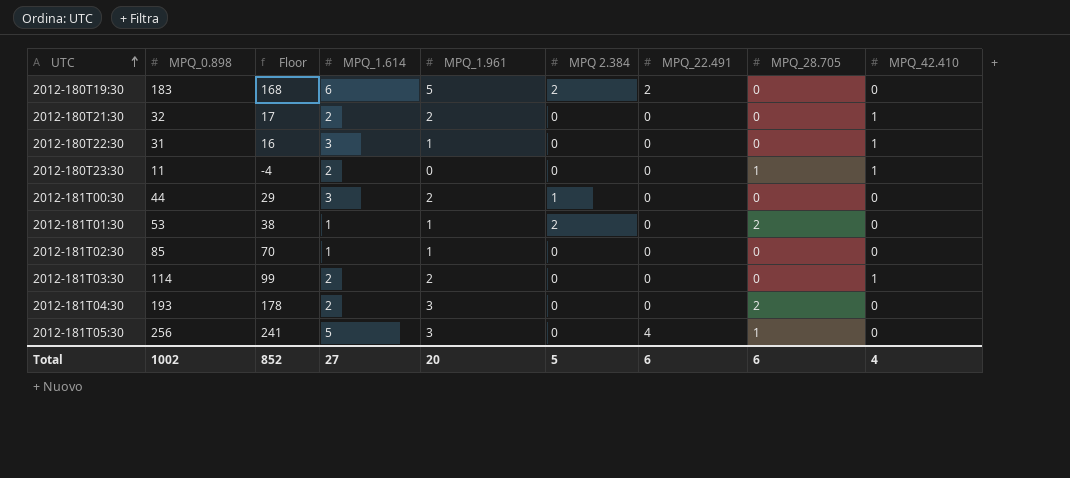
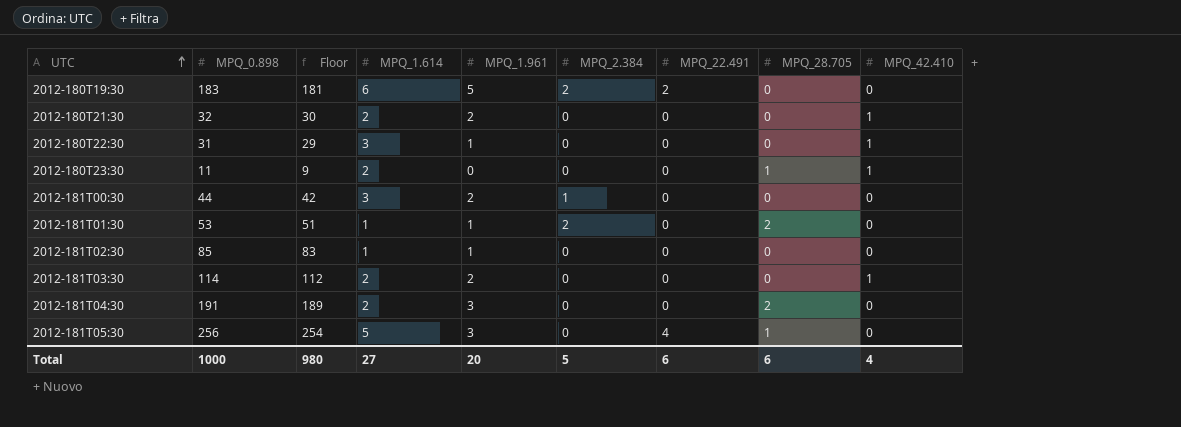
column Floor | formula: [MPQ_0.898] - 15 -> [MPQ_0.898] - 2
column name: MPQ 2.384 -> MPQ_2.384
2012-181T04:30 | MPQ_0.898: 193 -> 191
Total | MPQ_0.898: 1002 -> 1000
Total | Floor: 852 -> 980

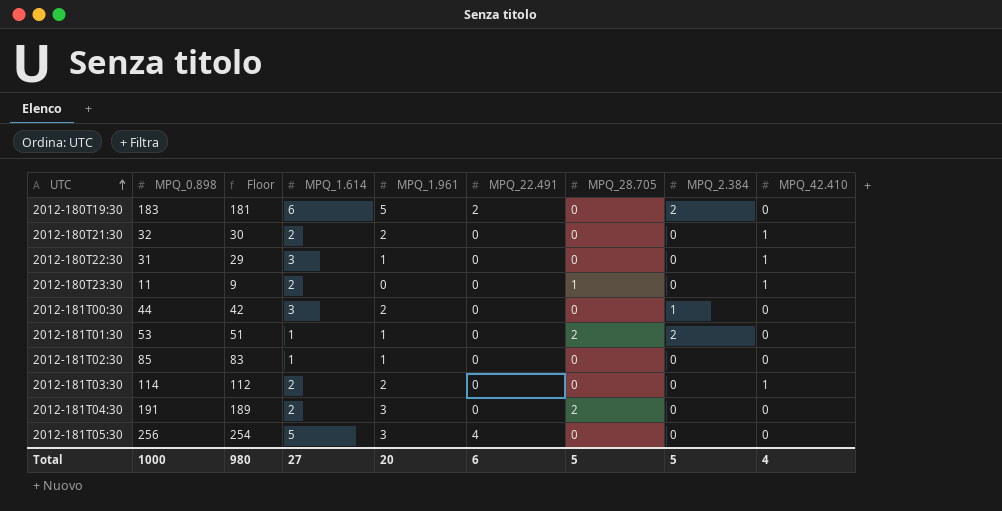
column MPQ_2.384 | position: 6 -> 8
2012-181T05:30 | MPQ_28.705: 1 -> 0
Total | MPQ_28.705: 6 -> 5

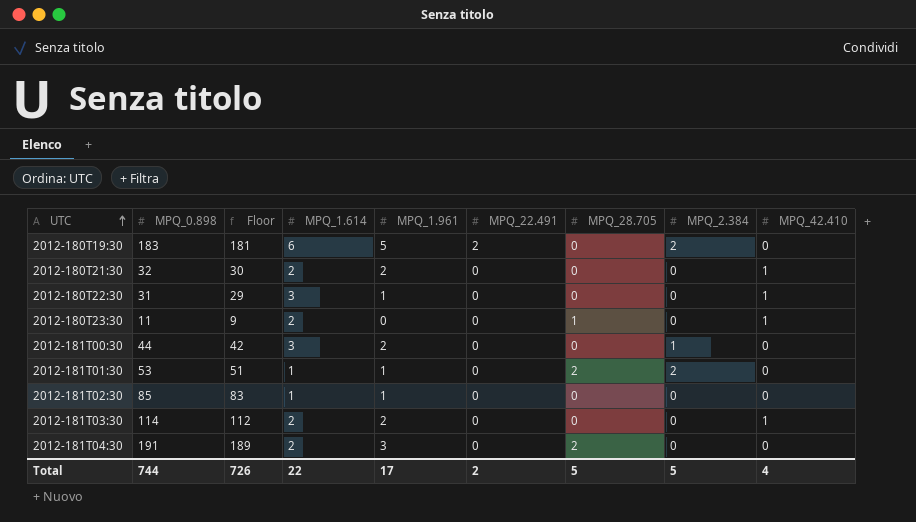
row 2012-181T05:30: 256 | 254 | 5 | 3 | 4 | 0 | 0 | 0 -> none
Total | MPQ_0.898: 1000 -> 744
Total | Floor: 980 -> 726
Total | MPQ_1.614: 27 -> 22
Total | MPQ_1.961: 20 -> 17
Total | MPQ_22.491: 6 -> 2

